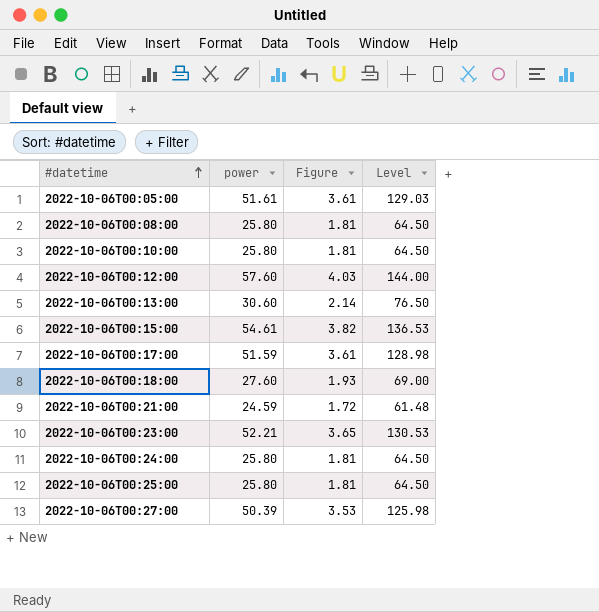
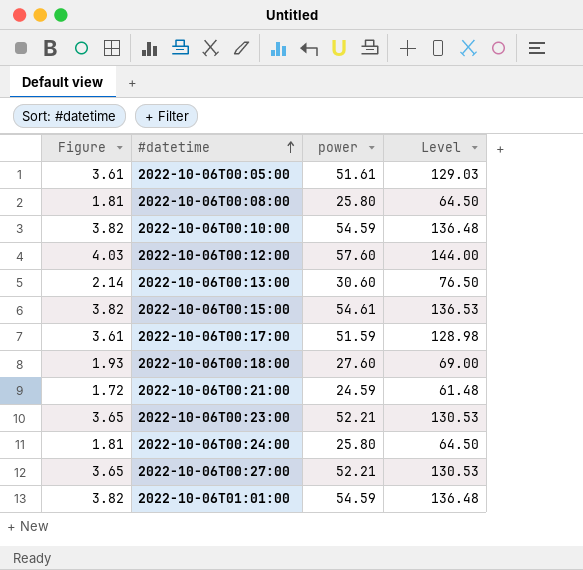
column Figure | position: 3 -> 1
row 2022-10-06T00:25:00: 25.80 | 1.81 | 64.50 -> none
2022-10-06T00:10:00 | Figure: 1.81 -> 3.82
2022-10-06T00:10:00 | power: 25.80 -> 54.59
2022-10-06T00:10:00 | Level: 64.50 -> 136.48
2022-10-06T00:27:00 | Figure: 3.53 -> 3.65
2022-10-06T00:27:00 | power: 50.39 -> 52.21
2022-10-06T00:27:00 | Level: 125.98 -> 130.53
row 2022-10-06T01:01:00: none -> 3.82 | 54.59 | 136.48

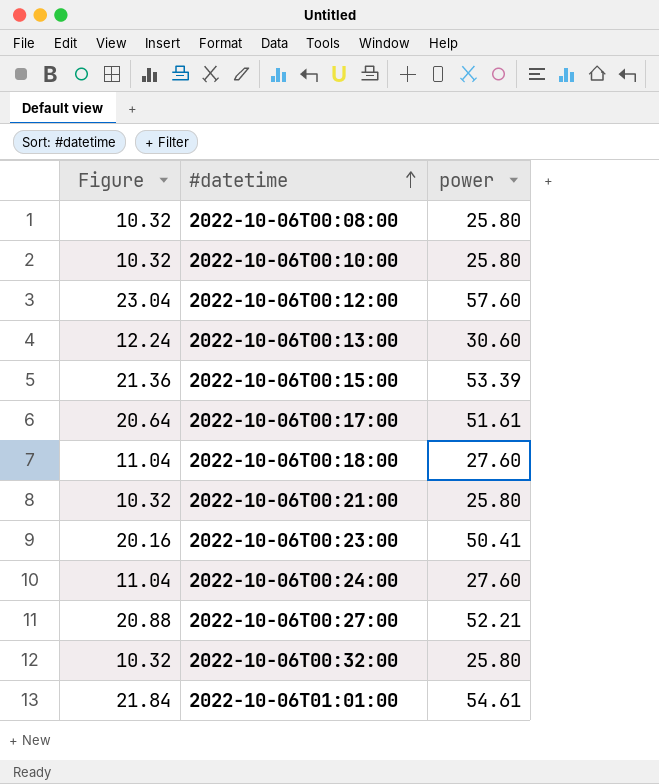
column Level | formula: [power] * 2.5 -> none
column Figure | formula: [power] * 0.07 -> [power] * 0.4
row 2022-10-06T00:05:00: 3.61 | 51.61 | 129.03 -> none
2022-10-06T00:10:00 | power: 54.59 -> 25.80
2022-10-06T00:15:00 | power: 54.61 -> 53.39
2022-10-06T00:17:00 | power: 51.59 -> 51.61
2022-10-06T00:21:00 | power: 24.59 -> 25.80
2022-10-06T00:23:00 | power: 52.21 -> 50.41
2022-10-06T00:24:00 | power: 25.80 -> 27.60
row 2022-10-06T00:32:00: none -> 10.32 | 25.80
2022-10-06T01:01:00 | power: 54.59 -> 54.61

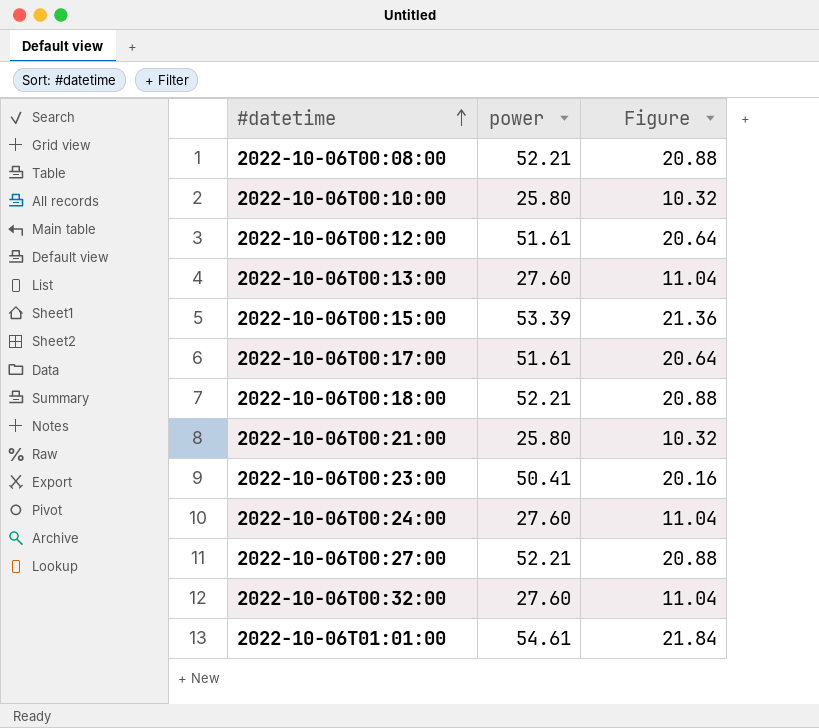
column Figure | position: 1 -> 3
2022-10-06T00:08:00 | power: 25.80 -> 52.21
2022-10-06T00:08:00 | Figure: 10.32 -> 20.88
2022-10-06T00:12:00 | power: 57.60 -> 51.61
2022-10-06T00:12:00 | Figure: 23.04 -> 20.64
2022-10-06T00:13:00 | power: 30.60 -> 27.60
2022-10-06T00:13:00 | Figure: 12.24 -> 11.04
2022-10-06T00:18:00 | power: 27.60 -> 52.21
2022-10-06T00:18:00 | Figure: 11.04 -> 20.88
2022-10-06T00:32:00 | power: 25.80 -> 27.60
2022-10-06T00:32:00 | Figure: 10.32 -> 11.04

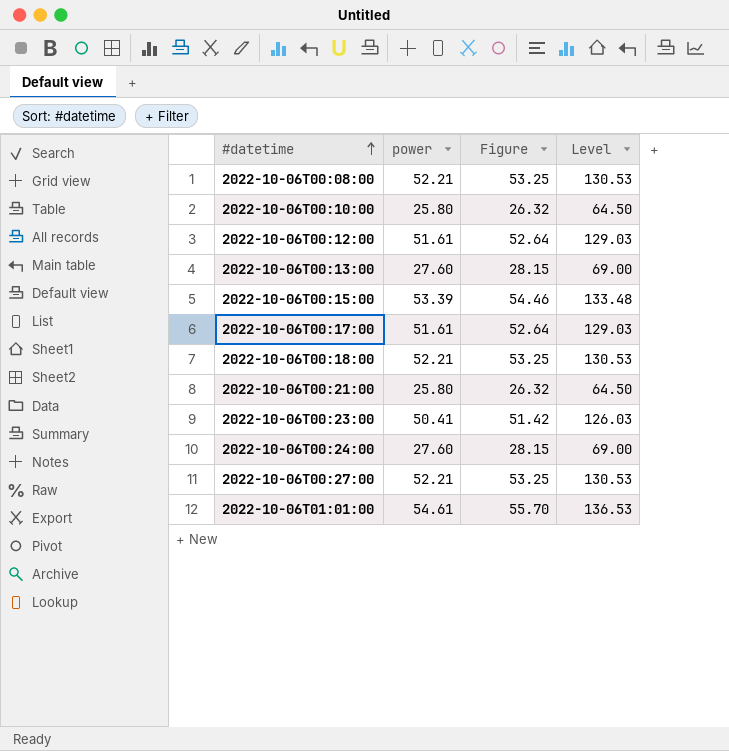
column Figure | formula: [power] * 0.4 -> [power] * 1.02
column Level | formula: none -> [power] * 2.5
row 2022-10-06T00:32:00: 27.60 | 11.04 -> none

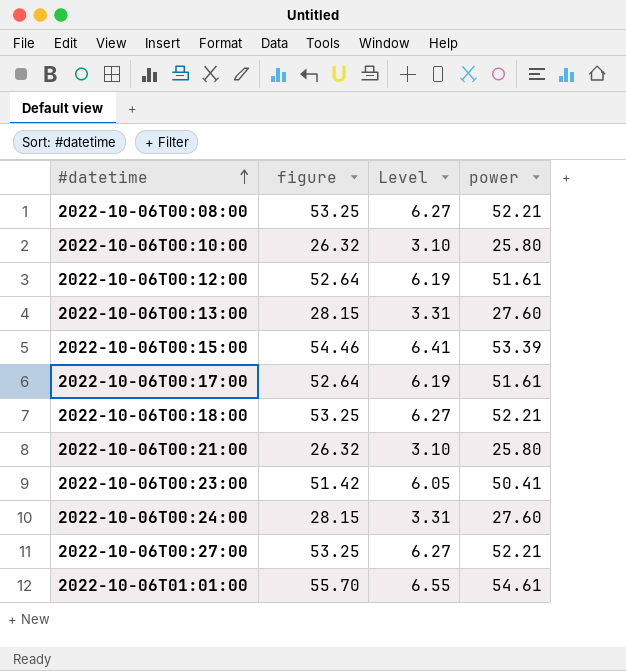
column name: Figure -> figure
column Level | formula: [power] * 2.5 -> [power] * 0.12
column power | position: 2 -> 4

